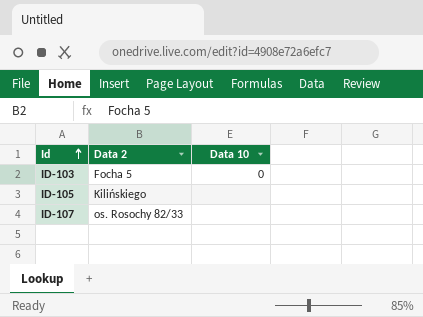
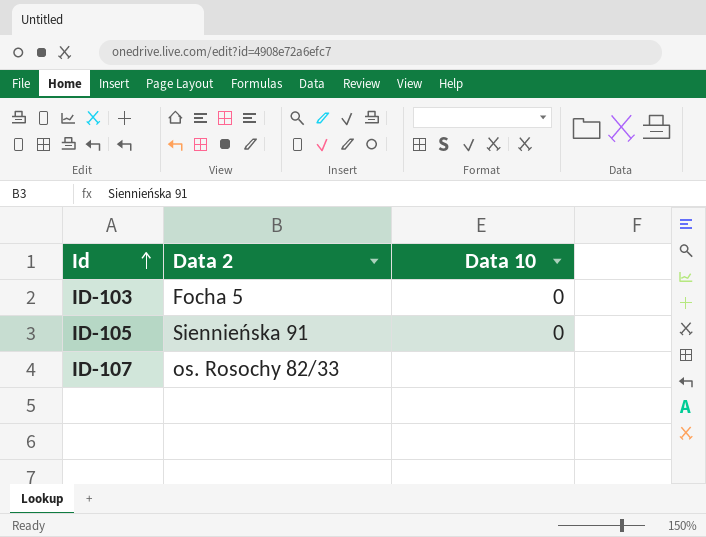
ID-105 | Data 2: Kilińskiego -> Siennieńska 91
ID-105 | Data 10: none -> 0

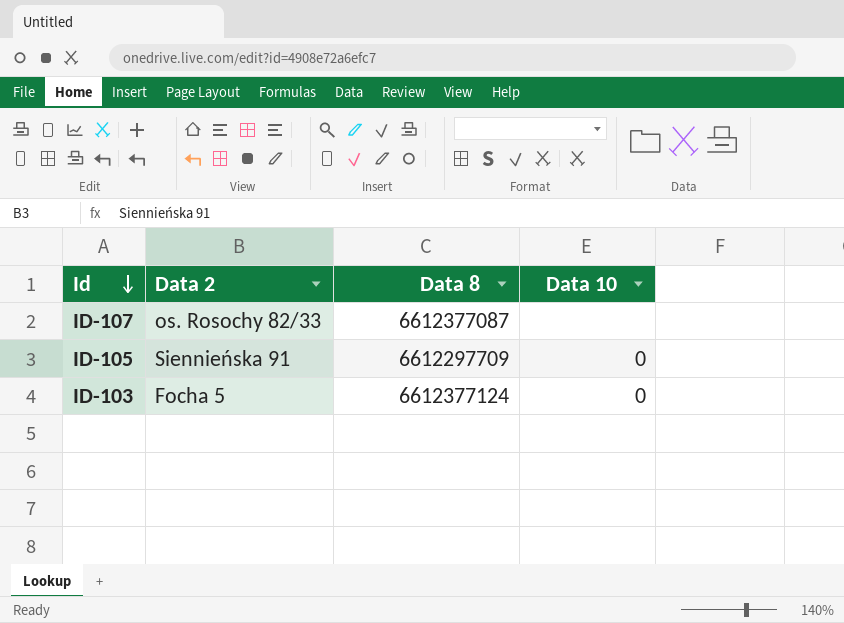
row order: Id ascending -> Id descending
column Data 8 | position: none -> 3

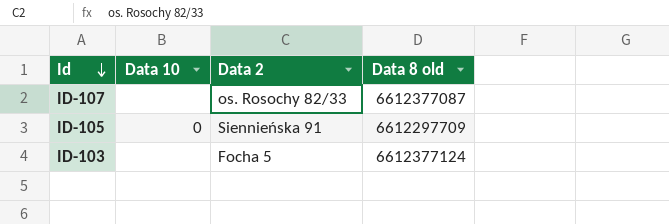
column Data 10 | position: 4 -> 2
column name: Data 8 -> Data 8 old
ID-103 | Data 10: 0 -> none

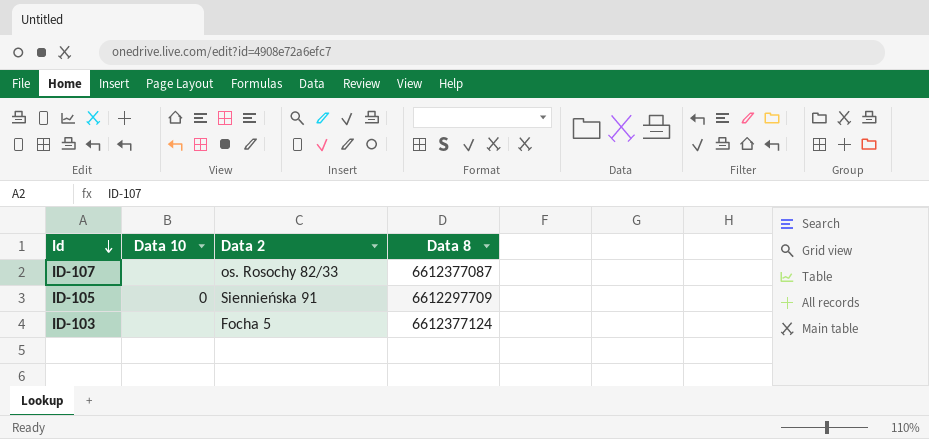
column name: Data 8 old -> Data 8

